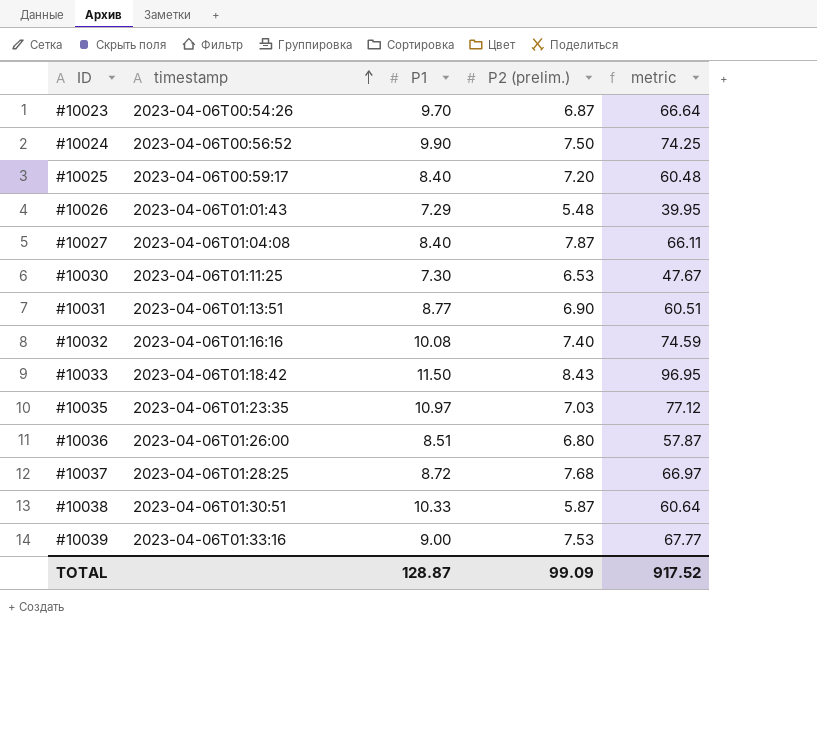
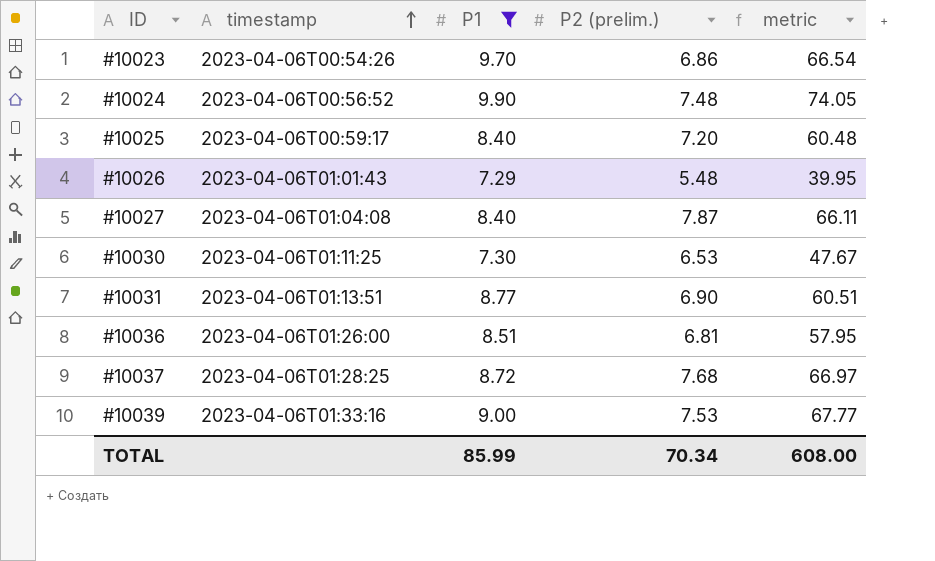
filter: none -> P1 <= 9.90
#10023 | P2 (prelim.): 6.87 -> 6.86
#10023 | metric: 66.64 -> 66.54
#10024 | P2 (prelim.): 7.50 -> 7.48
#10024 | metric: 74.25 -> 74.05
#10036 | P2 (prelim.): 6.80 -> 6.81
#10036 | metric: 57.87 -> 57.95
TOTAL | P1: 128.87 -> 85.99
TOTAL | P2 (prelim.): 99.09 -> 70.34
TOTAL | metric: 917.52 -> 608.00

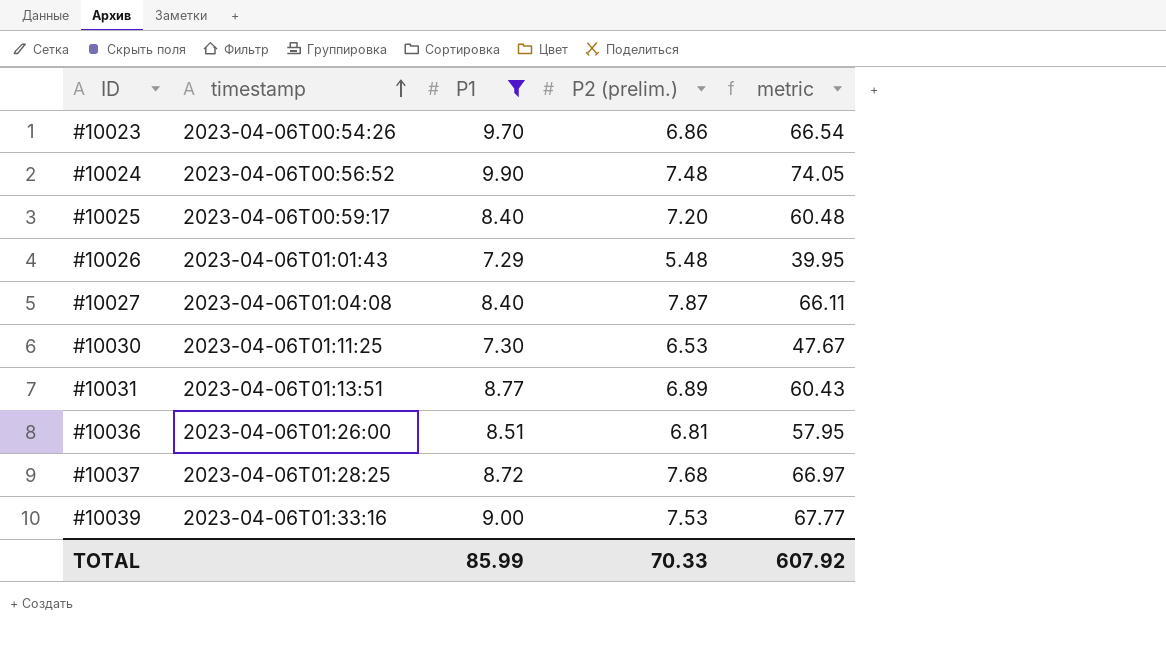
#10031 | P2 (prelim.): 6.90 -> 6.89
#10031 | metric: 60.51 -> 60.43
TOTAL | P2 (prelim.): 70.34 -> 70.33
TOTAL | metric: 608.00 -> 607.92

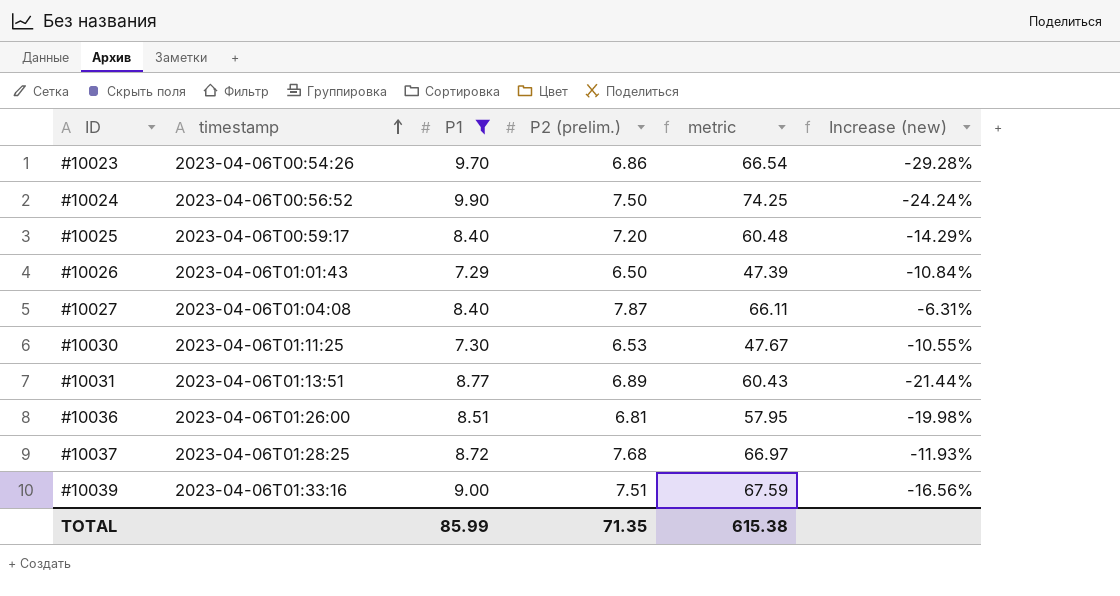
column Increase (new) | formula: none -> ([P2 (prelim.)] - [P1]) / [P1]
#10024 | P2 (prelim.): 7.48 -> 7.50
#10024 | metric: 74.05 -> 74.25
#10026 | P2 (prelim.): 5.48 -> 6.50
#10026 | metric: 39.95 -> 47.39
#10039 | P2 (prelim.): 7.53 -> 7.51
#10039 | metric: 67.77 -> 67.59
TOTAL | P2 (prelim.): 70.33 -> 71.35
TOTAL | metric: 607.92 -> 615.38

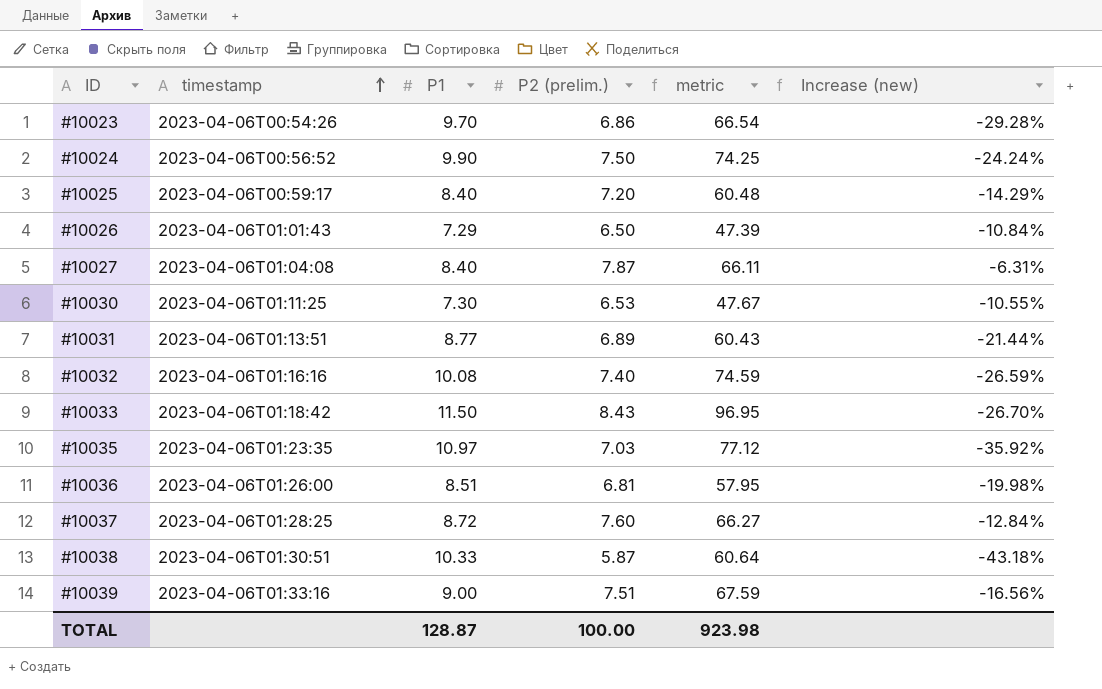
filter: P1 <= 9.90 -> none
#10037 | P2 (prelim.): 7.68 -> 7.60
#10037 | metric: 66.97 -> 66.27
#10037 | Increase (new): -11.93% -> -12.84%
TOTAL | P1: 85.99 -> 128.87
TOTAL | P2 (prelim.): 71.35 -> 100.00
TOTAL | metric: 615.38 -> 923.98

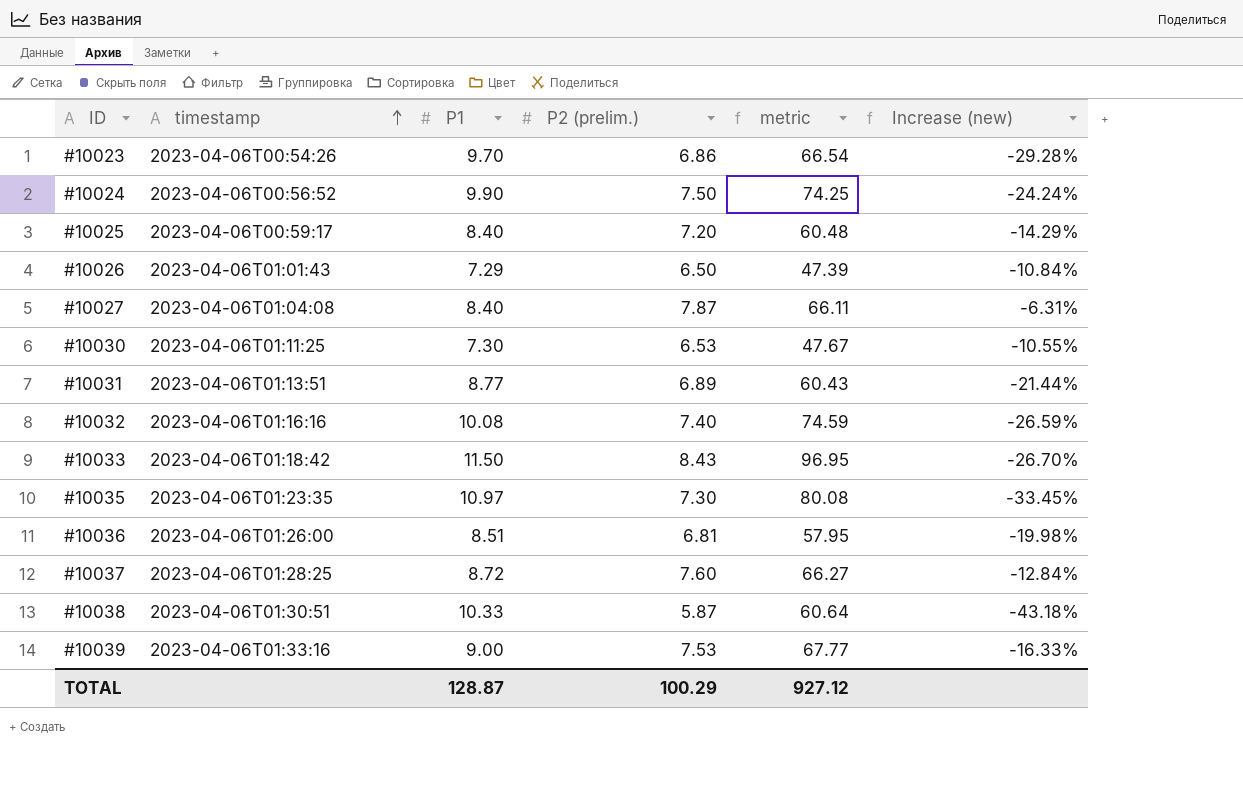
#10035 | P2 (prelim.): 7.03 -> 7.30
#10035 | metric: 77.12 -> 80.08
#10035 | Increase (new): -35.92% -> -33.45%
#10039 | P2 (prelim.): 7.51 -> 7.53
#10039 | metric: 67.59 -> 67.77
#10039 | Increase (new): -16.56% -> -16.33%
TOTAL | P2 (prelim.): 100.00 -> 100.29
TOTAL | metric: 923.98 -> 927.12

